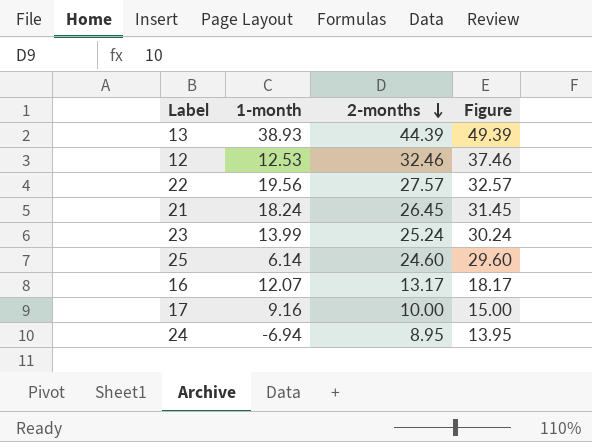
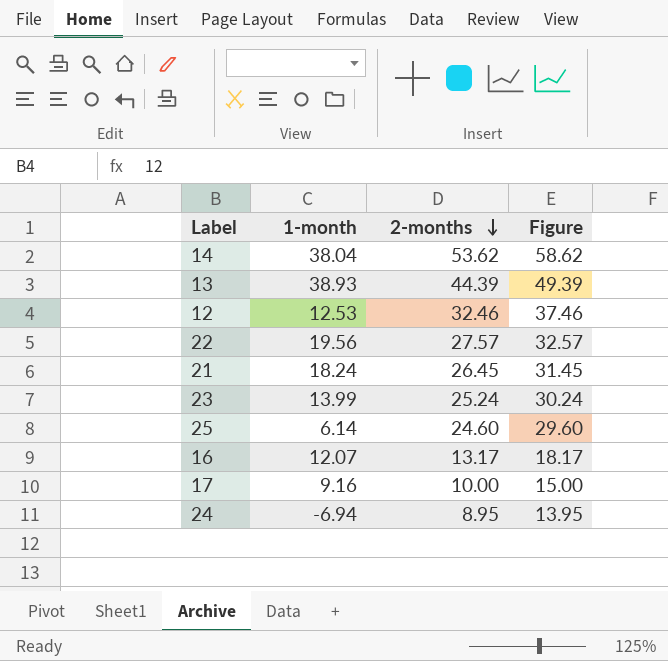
row 14: none -> 38.04 | 53.62 | 58.62

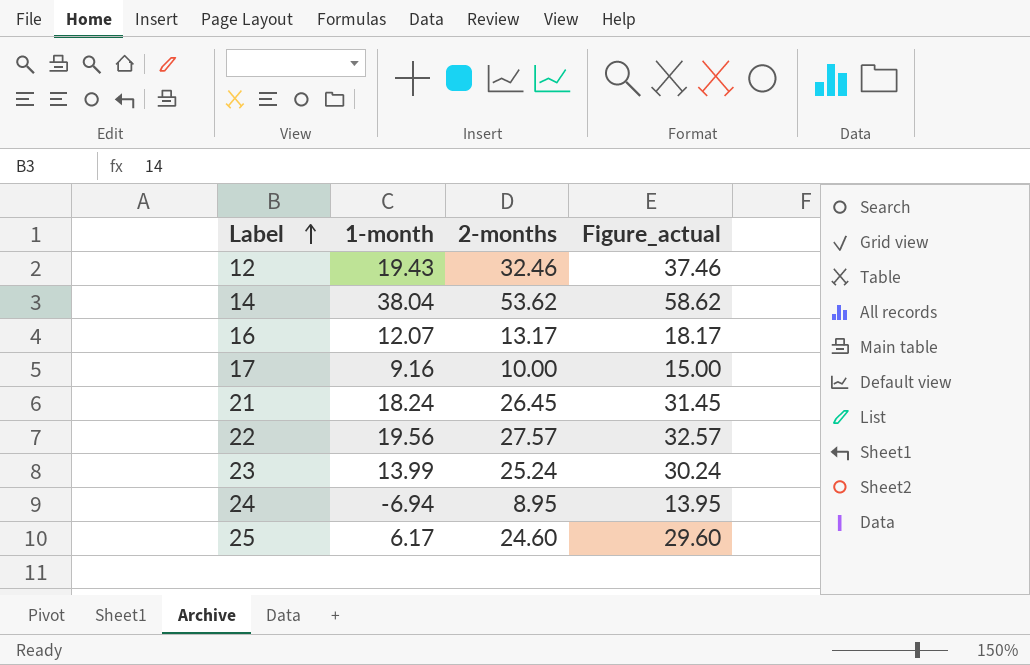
row order: 2-months descending -> Label ascending
column name: Figure -> Figure_actual
row 13: 38.93 | 44.39 | 49.39 -> none
12 | 1-month: 12.53 -> 19.43
25 | 1-month: 6.14 -> 6.17

